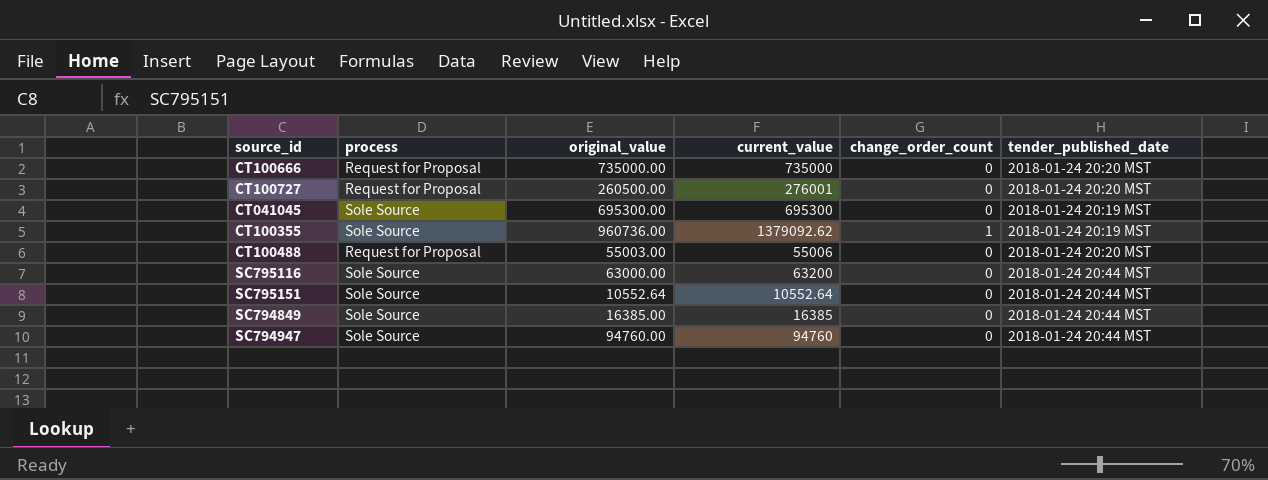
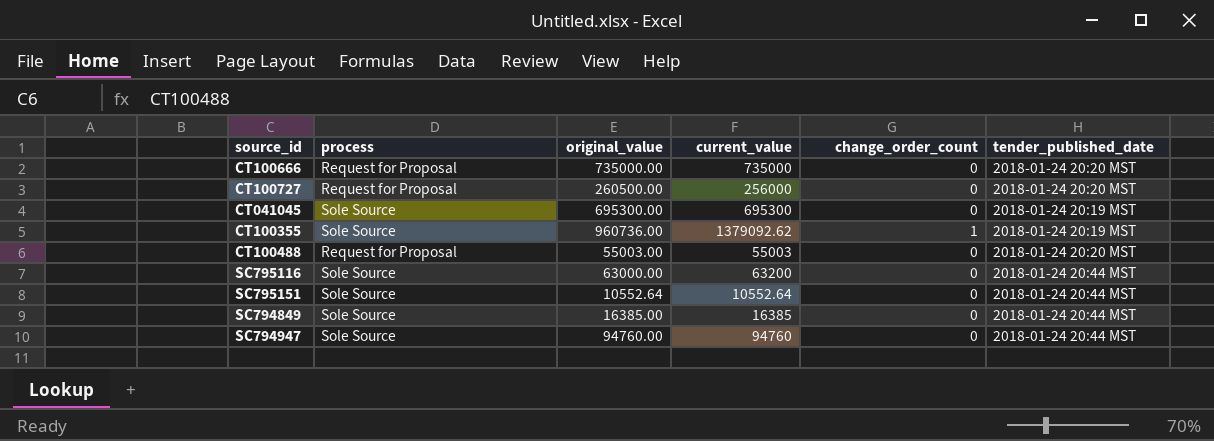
CT100727 | current_value: 276001 -> 256000
CT100488 | current_value: 55006 -> 55003

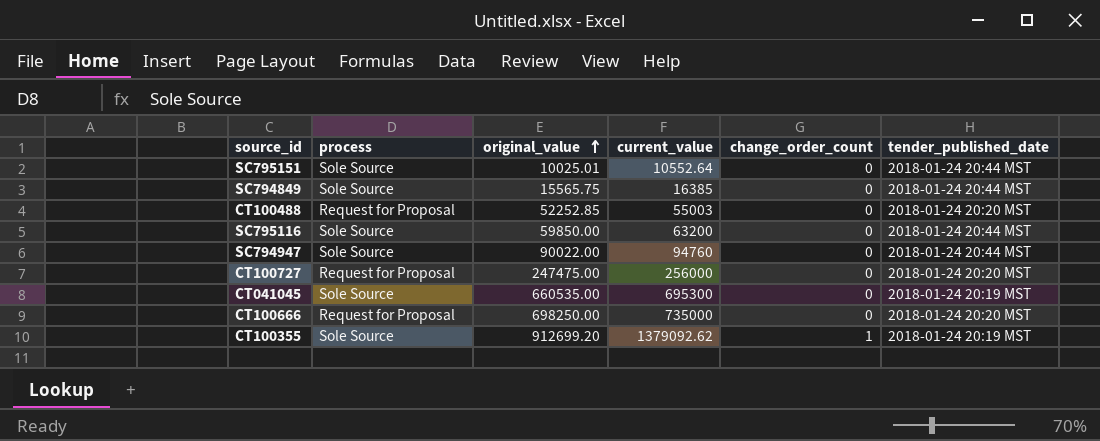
row order: none -> original_value ascending
SC795151 | original_value: 10552.64 -> 10025.01
SC794849 | original_value: 16385.00 -> 15565.75
CT100488 | original_value: 55003.00 -> 52252.85
SC795116 | original_value: 63000.00 -> 59850.00
SC794947 | original_value: 94760.00 -> 90022.00
CT100727 | original_value: 260500.00 -> 247475.00
CT041045 | original_value: 695300.00 -> 660535.00
CT100666 | original_value: 735000.00 -> 698250.00
CT100355 | original_value: 960736.00 -> 912699.20

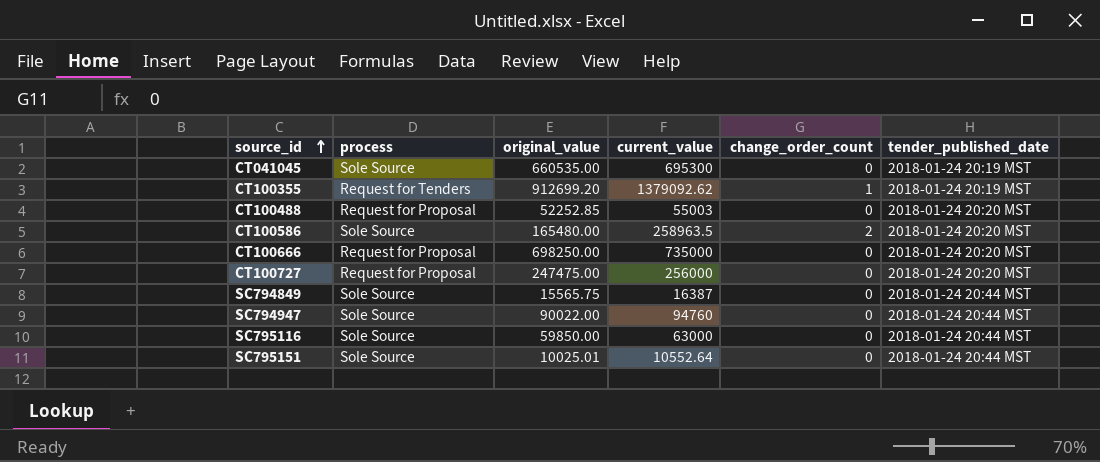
row order: original_value ascending -> source_id ascending
CT100355 | process: Sole Source -> Request for Tenders
row CT100586: none -> Sole Source | 165480.00 | 258963.5 | 2 | 2018-01-24 20:20 MST
SC794849 | current_value: 16385 -> 16387
SC795116 | current_value: 63200 -> 63000

